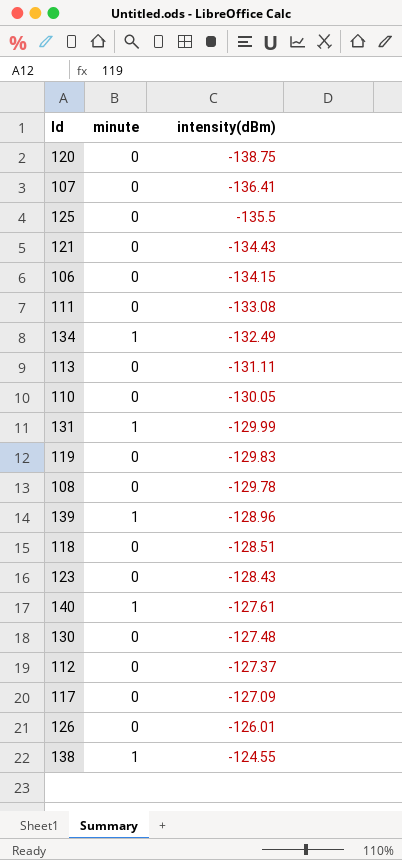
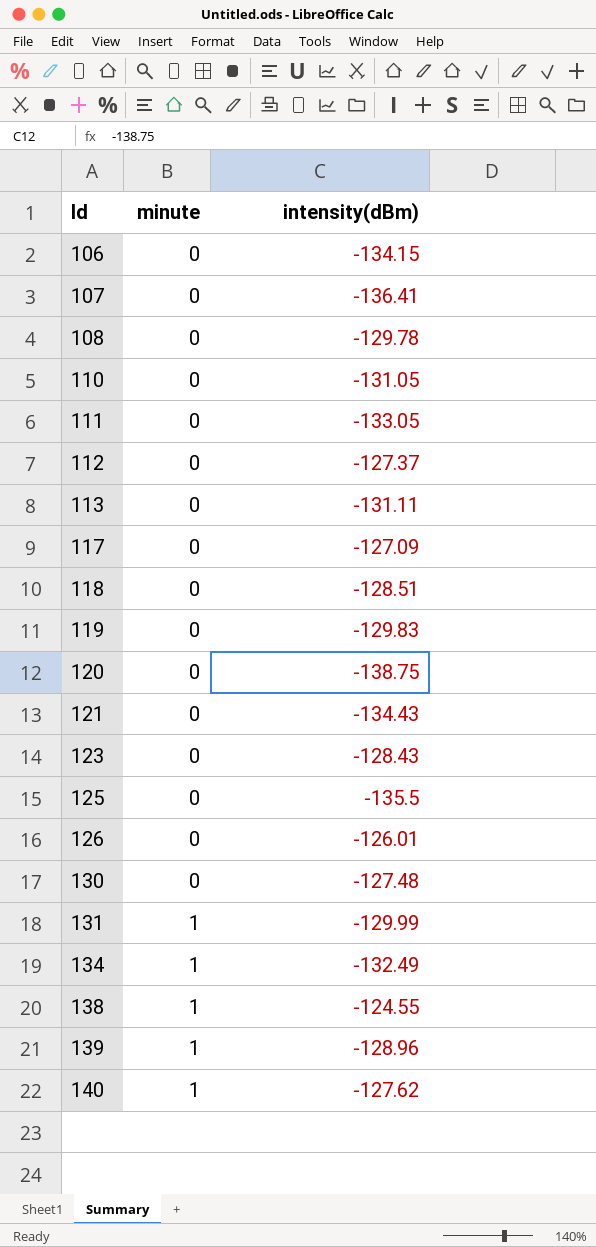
row order: intensity(dBm) ascending -> Id ascending
110 | intensity(dBm): -130.05 -> -131.05
111 | intensity(dBm): -133.08 -> -133.05
140 | intensity(dBm): -127.61 -> -127.62

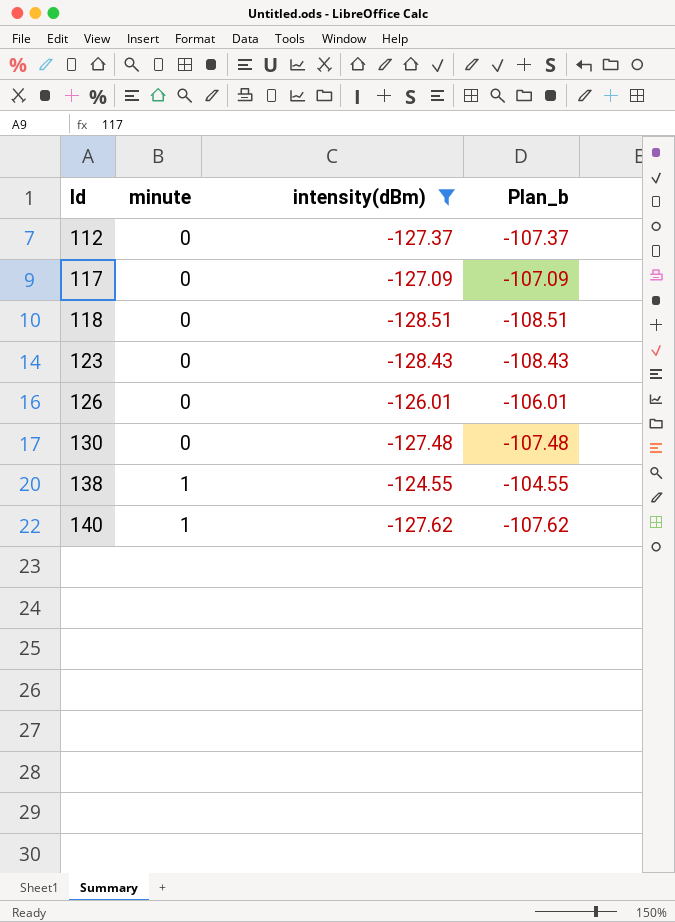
filter: none -> intensity(dBm) >= -128.51
column Plan_b | formula: none -> [intensity(dBm)] + 20

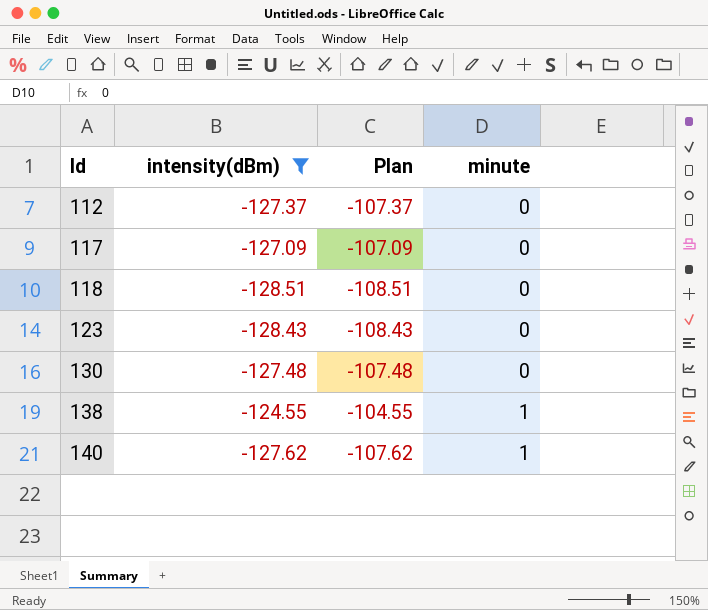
column name: Plan_b -> Plan
column minute | position: 2 -> 4
row 126: 0 | -126.01 | -106.01 -> none

